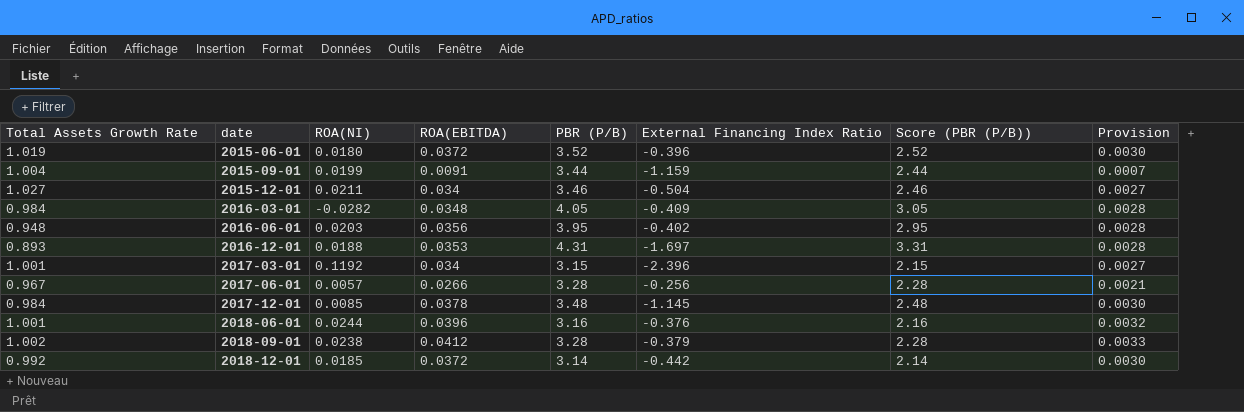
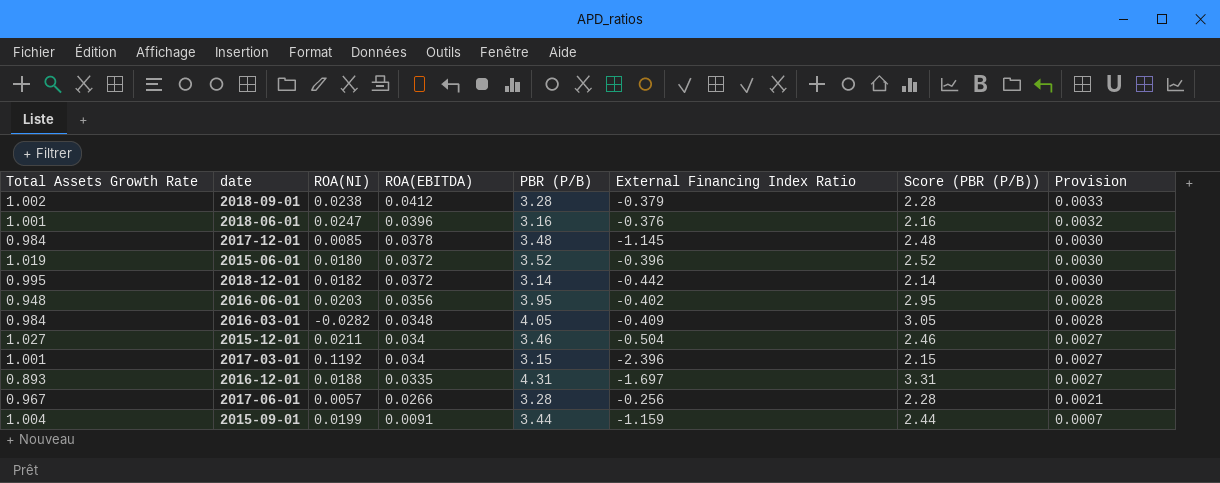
row order: date ascending -> ROA(EBITDA) descending
2018-06-01 | ROA(NI): 0.0244 -> 0.0247
2018-12-01 | Total Assets Growth Rate: 0.992 -> 0.995
2018-12-01 | ROA(NI): 0.0185 -> 0.0182
2016-12-01 | ROA(EBITDA): 0.0353 -> 0.0335
2016-12-01 | Provision: 0.0028 -> 0.0027

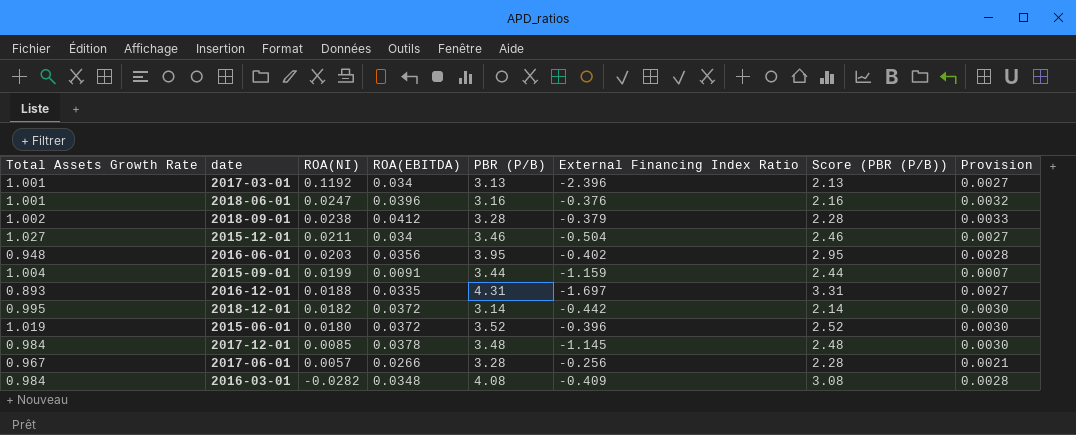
row order: ROA(EBITDA) descending -> ROA(NI) descending
2017-03-01 | PBR (P/B): 3.15 -> 3.13
2017-03-01 | Score (PBR (P/B)): 2.15 -> 2.13
2016-03-01 | PBR (P/B): 4.05 -> 4.08
2016-03-01 | Score (PBR (P/B)): 3.05 -> 3.08

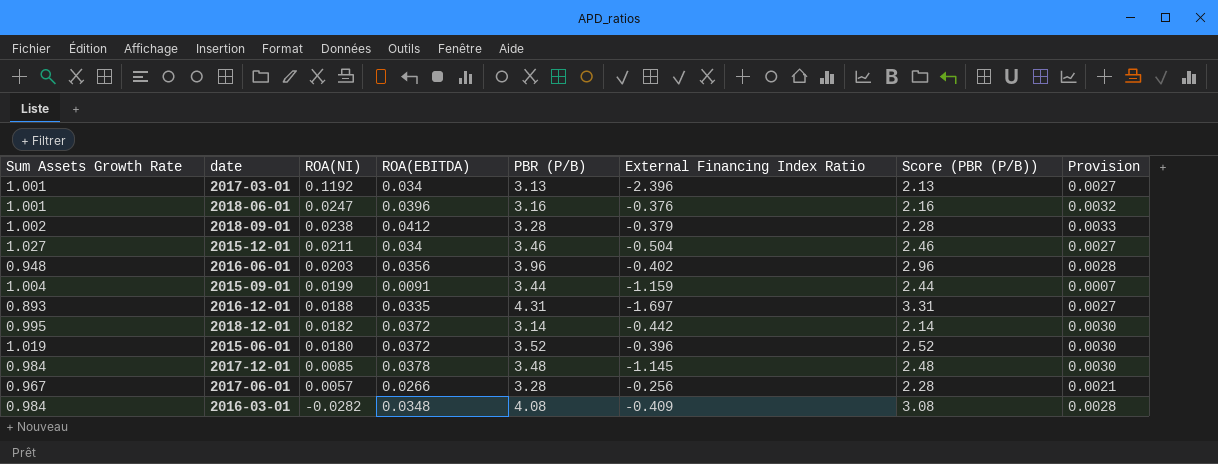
column name: Total Assets Growth Rate -> Sum Assets Growth Rate
2016-06-01 | PBR (P/B): 3.95 -> 3.96
2016-06-01 | Score (PBR (P/B)): 2.95 -> 2.96

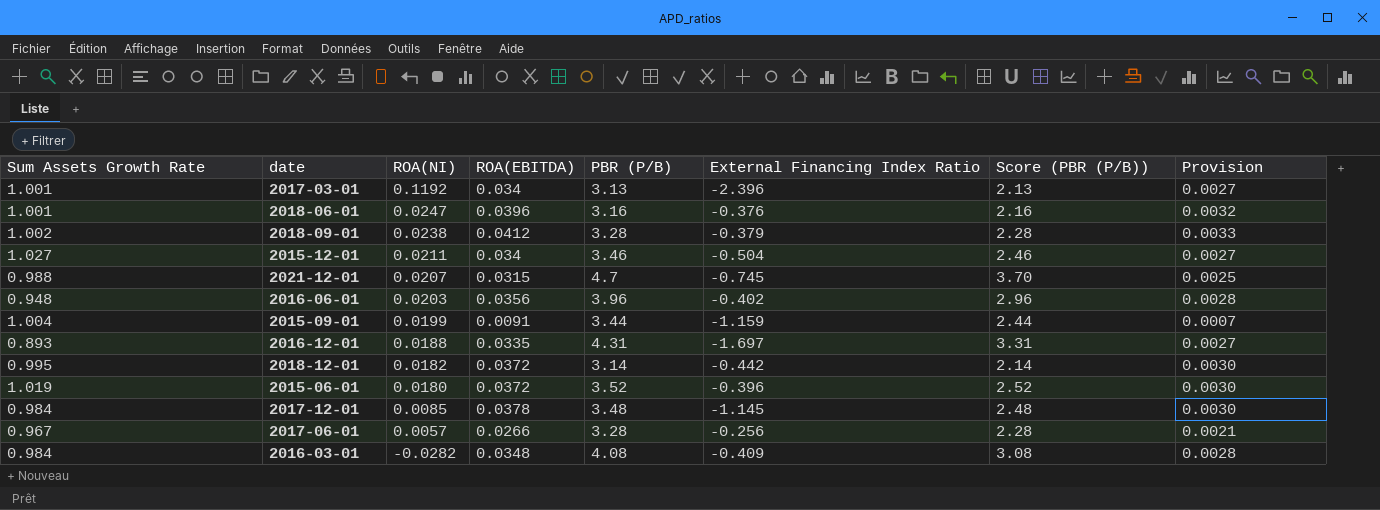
row 2021-12-01: none -> 0.988 | 0.0207 | 0.0315 | 4.7 | -0.745 | 3.70 | 0.0025

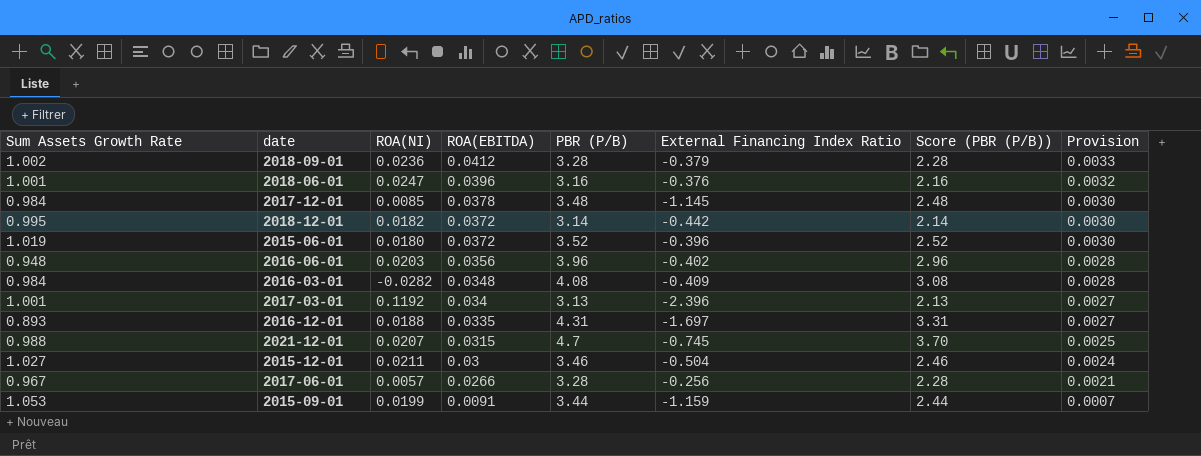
row order: ROA(NI) descending -> ROA(EBITDA) descending
2018-09-01 | ROA(NI): 0.0238 -> 0.0236
2015-12-01 | ROA(EBITDA): 0.034 -> 0.03
2015-12-01 | Provision: 0.0027 -> 0.0024
2015-09-01 | Sum Assets Growth Rate: 1.004 -> 1.053

